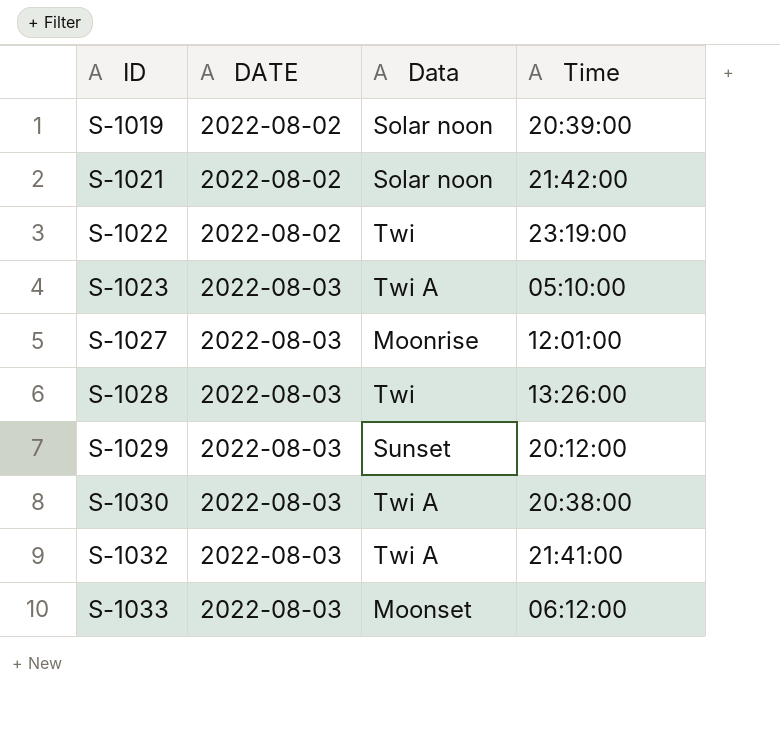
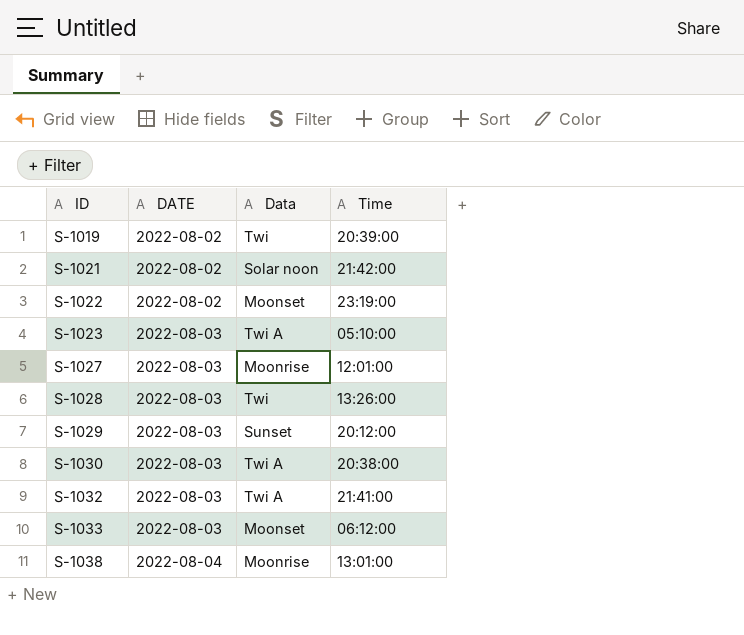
S-1019 | Data: Solar noon -> Twi
S-1022 | Data: Twi -> Moonset
row S-1038: none -> 2022-08-04 | Moonrise | 13:01:00

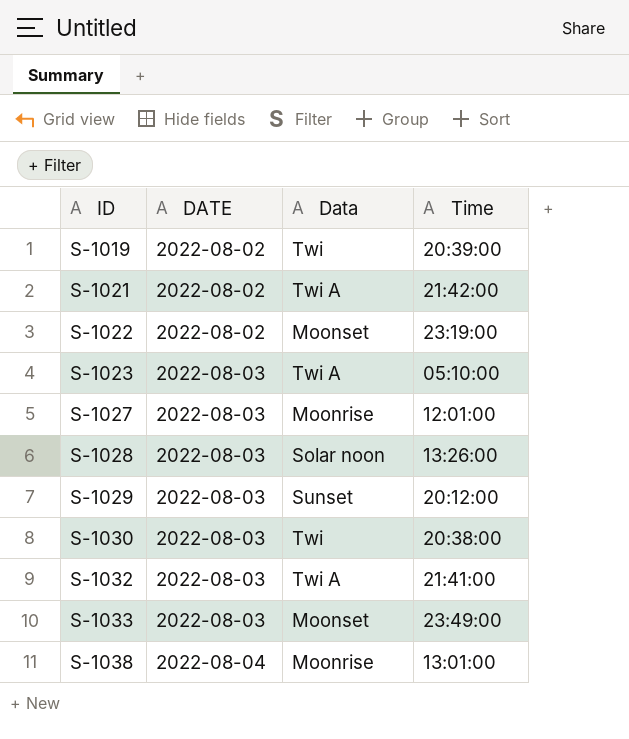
S-1021 | Data: Solar noon -> Twi A
S-1028 | Data: Twi -> Solar noon
S-1030 | Data: Twi A -> Twi
S-1033 | Time: 06:12:00 -> 23:49:00

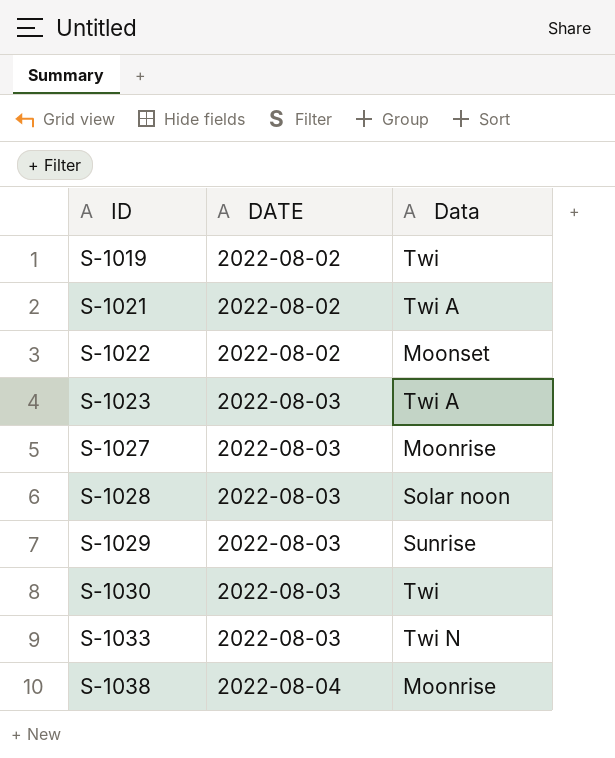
column Time | position: 4 -> none
row S-1032: 2022-08-03 | Twi A | 21:41:00 -> none
S-1029 | Data: Sunset -> Sunrise
S-1033 | Data: Moonset -> Twi N

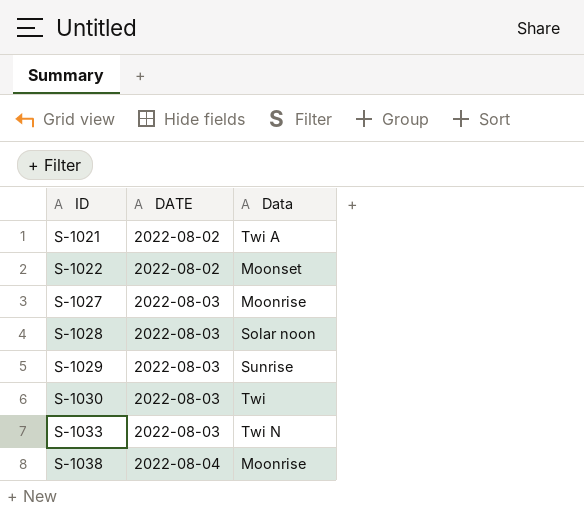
row S-1019: 2022-08-02 | Twi -> none
row S-1023: 2022-08-03 | Twi A -> none

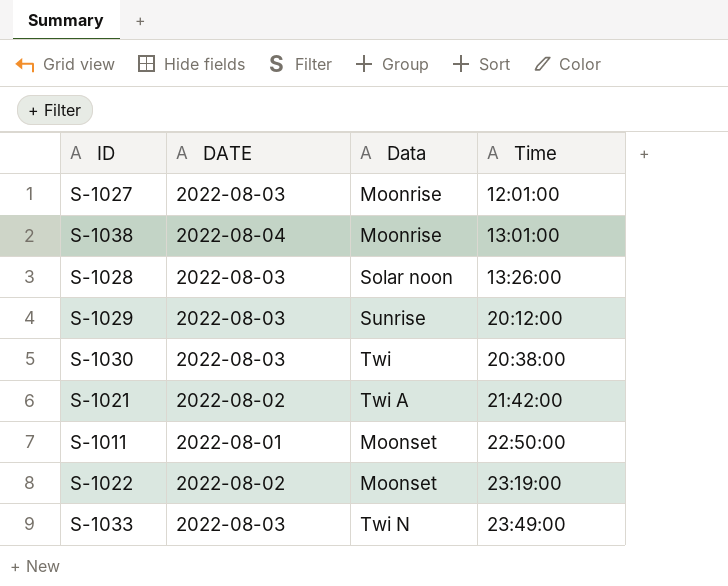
row order: ID ascending -> Time ascending
column Time | position: none -> 4
row S-1011: none -> 2022-08-01 | Moonset | 22:50:00

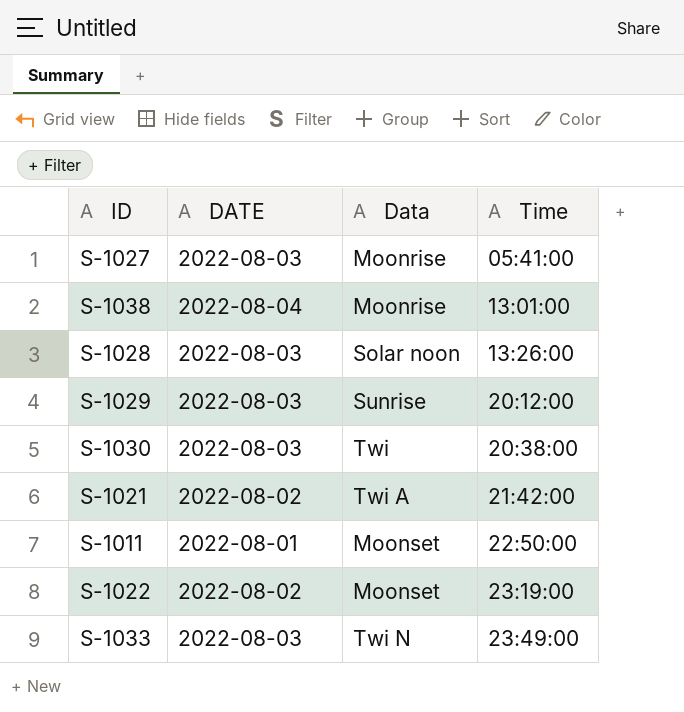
S-1027 | Time: 12:01:00 -> 05:41:00

